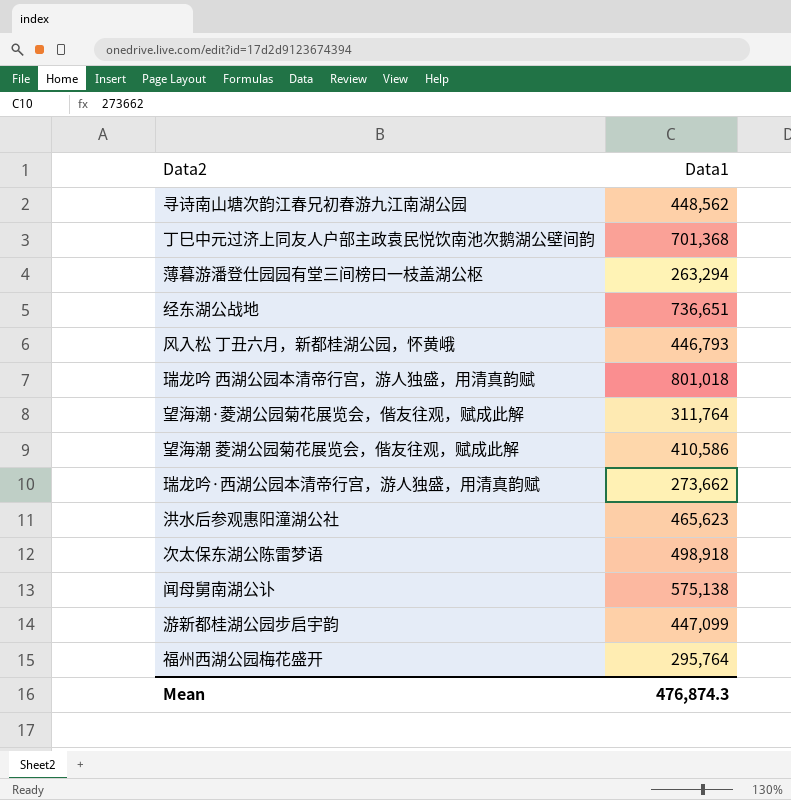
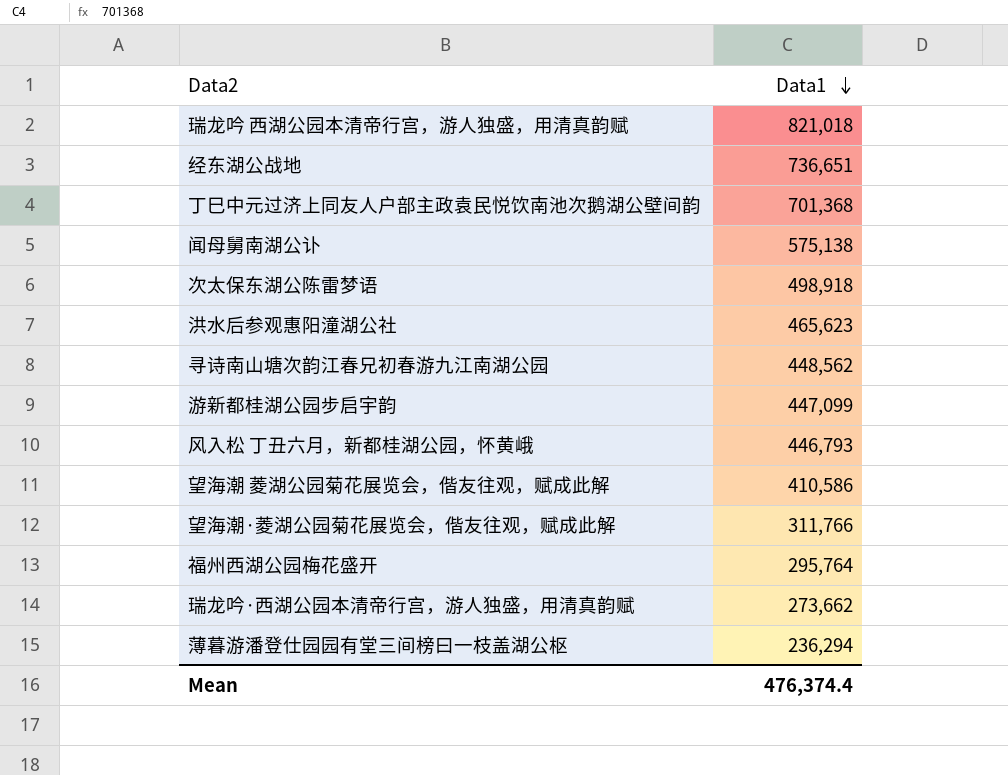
row order: none -> Data1 descending
瑞龙吟 西湖公园本清帝行宫，游人独盛，用清真韵赋 | Data1: 801,018 -> 821,018
望海潮·菱湖公园菊花展览会，偕友往观，赋成此解 | Data1: 311,764 -> 311,766
薄暮游潘登仕园园有堂三间榜曰一枝盖湖公枢 | Data1: 263,294 -> 236,294
Mean | Data1: 476,874.3 -> 476,374.4

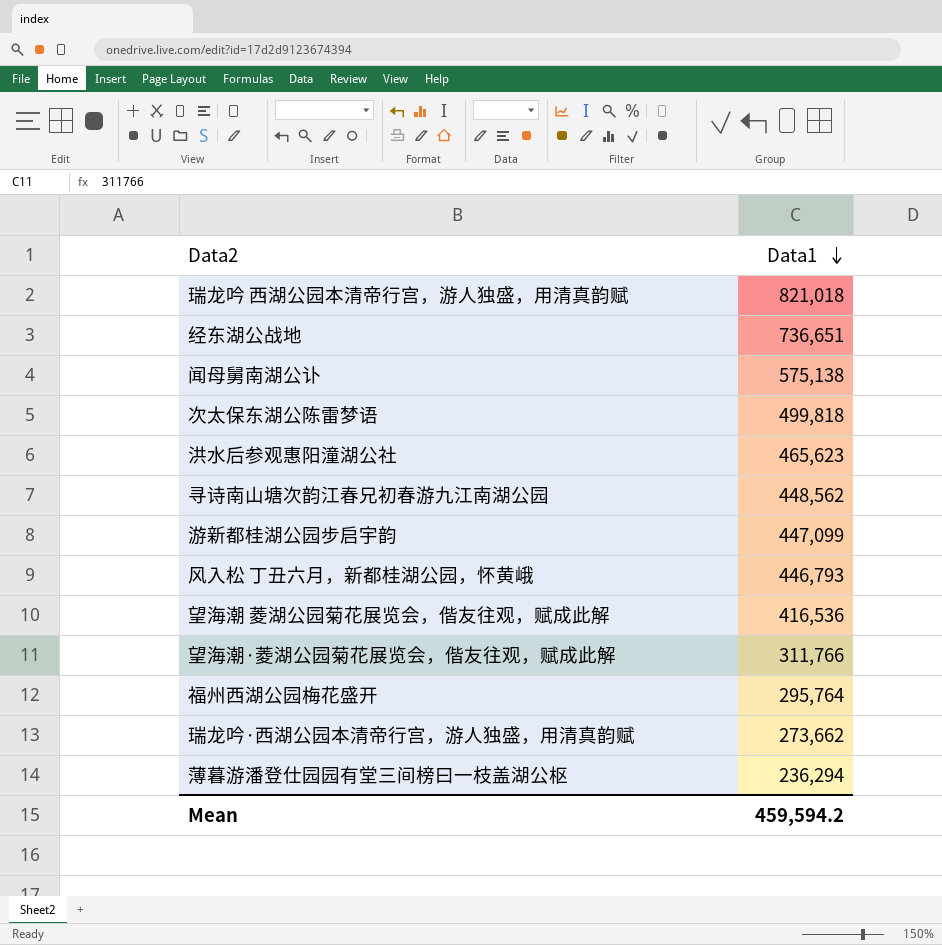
row 丁巳中元过济上同友人户部主政袁民悦饮南池次鹅湖公壁间韵: 701,368 -> none
次太保东湖公陈雷梦语 | Data1: 498,918 -> 499,818
望海潮 菱湖公园菊花展览会，偕友往观，赋成此解 | Data1: 410,586 -> 416,536
Mean | Data1: 476,374.4 -> 459,594.2

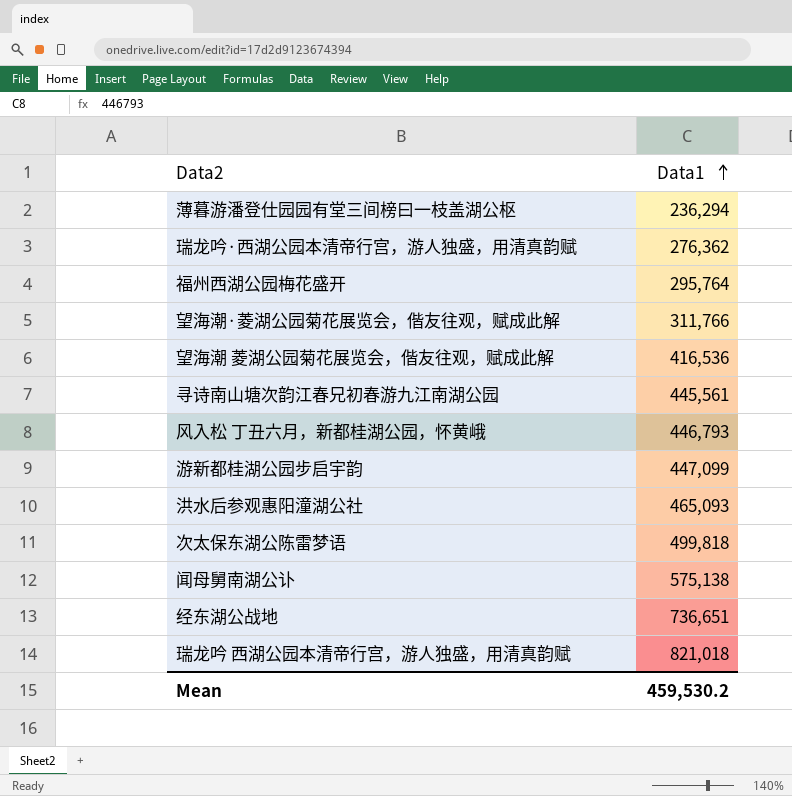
row order: Data1 descending -> Data1 ascending
瑞龙吟·西湖公园本清帝行宫，游人独盛，用清真韵赋 | Data1: 273,662 -> 276,362
寻诗南山塘次韵江春兄初春游九江南湖公园 | Data1: 448,562 -> 445,561
洪水后参观惠阳潼湖公社 | Data1: 465,623 -> 465,093
Mean | Data1: 459,594.2 -> 459,530.2

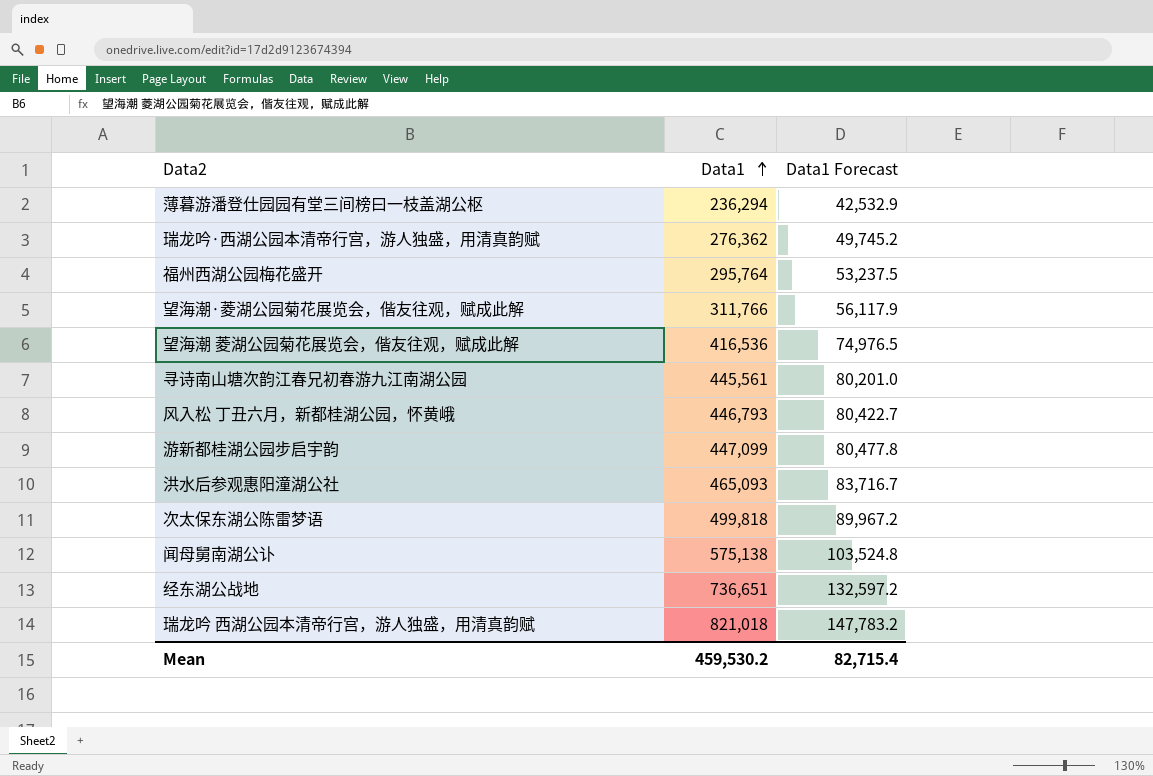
column Data1 Forecast | formula: none -> [Data1] * 0.18

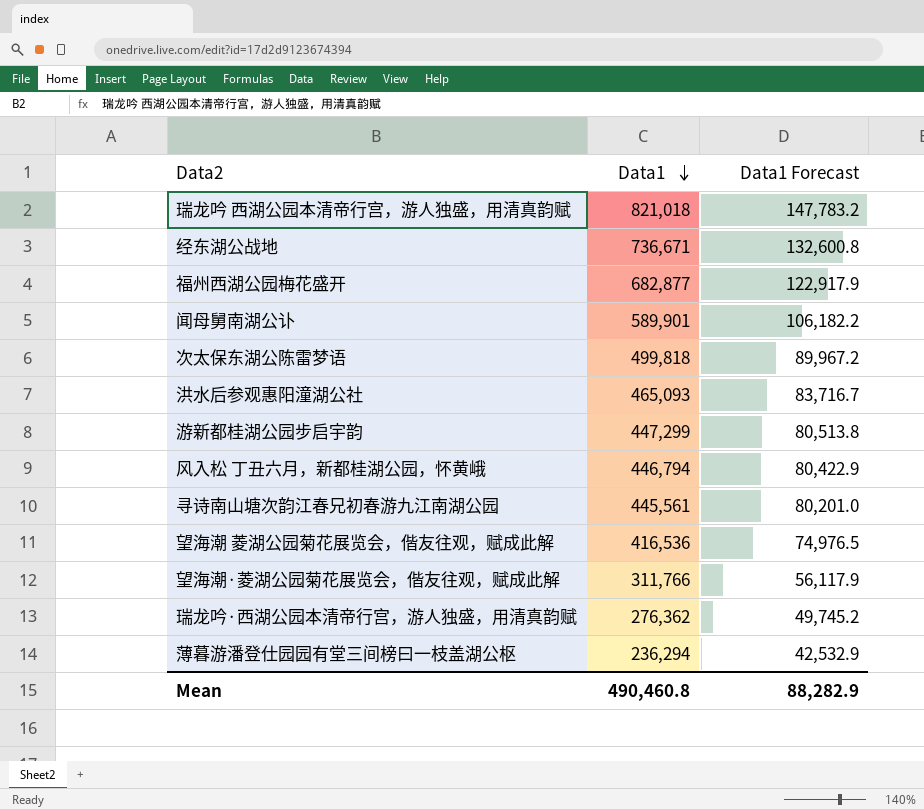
row order: Data1 ascending -> Data1 descending
经东湖公战地 | Data1: 736,651 -> 736,671
经东湖公战地 | Data1 Forecast: 132,597.2 -> 132,600.8
福州西湖公园梅花盛开 | Data1: 295,764 -> 682,877
福州西湖公园梅花盛开 | Data1 Forecast: 53,237.5 -> 122,917.9
闻母舅南湖公讣 | Data1: 575,138 -> 589,901
闻母舅南湖公讣 | Data1 Forecast: 103,524.8 -> 106,182.2
游新都桂湖公园步启宇韵 | Data1: 447,099 -> 447,299
游新都桂湖公园步启宇韵 | Data1 Forecast: 80,477.8 -> 80,513.8
风入松 丁丑六月，新都桂湖公园，怀黄峨 | Data1: 446,793 -> 446,794
风入松 丁丑六月，新都桂湖公园，怀黄峨 | Data1 Forecast: 80,422.7 -> 80,422.9
Mean | Data1: 459,530.2 -> 490,460.8
Mean | Data1 Forecast: 82,715.4 -> 88,282.9

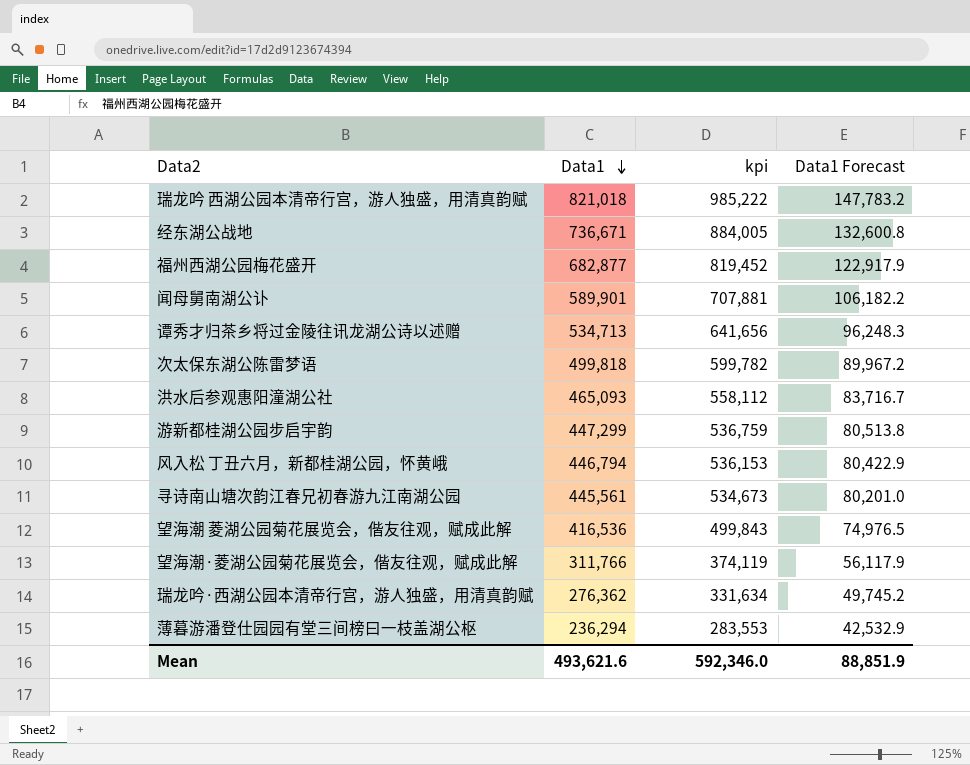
column kpi | formula: none -> [Data1] * 1.2
row 谭秀才归茶乡将过金陵往讯龙湖公诗以述赠: none -> 534,713 | 641,656 | 96,248.3
Mean | Data1: 490,460.8 -> 493,621.6
Mean | Data1 Forecast: 88,282.9 -> 88,851.9

